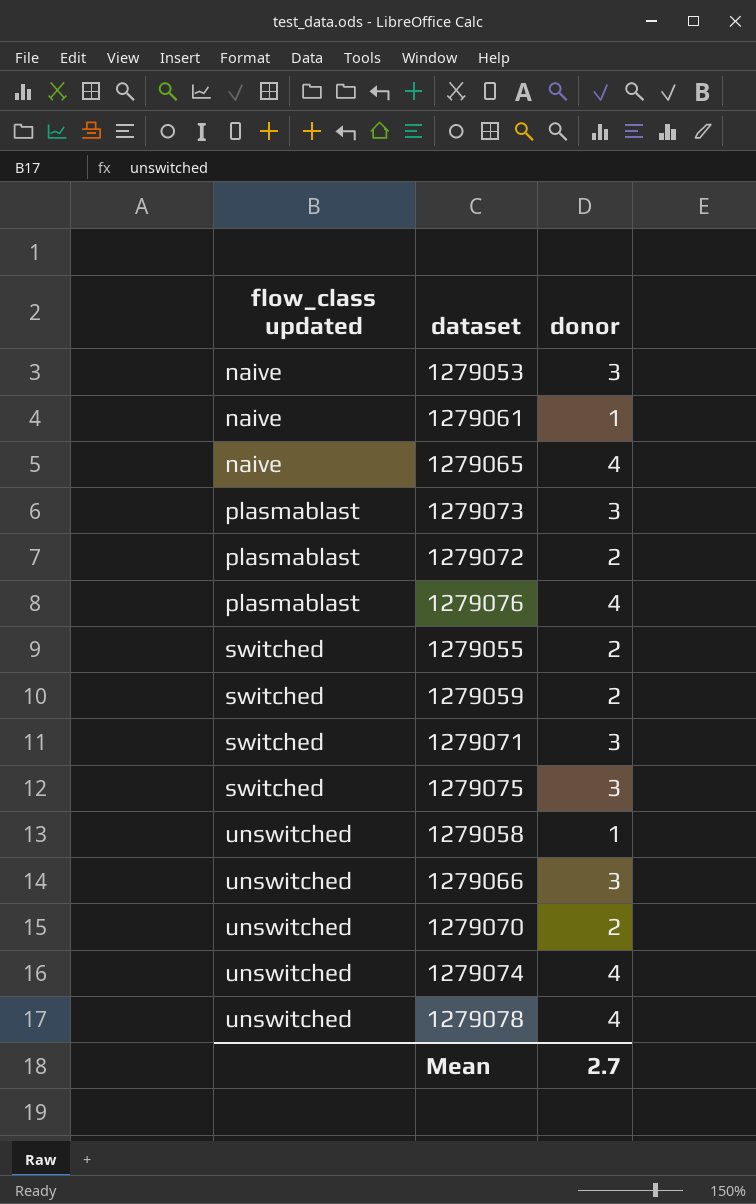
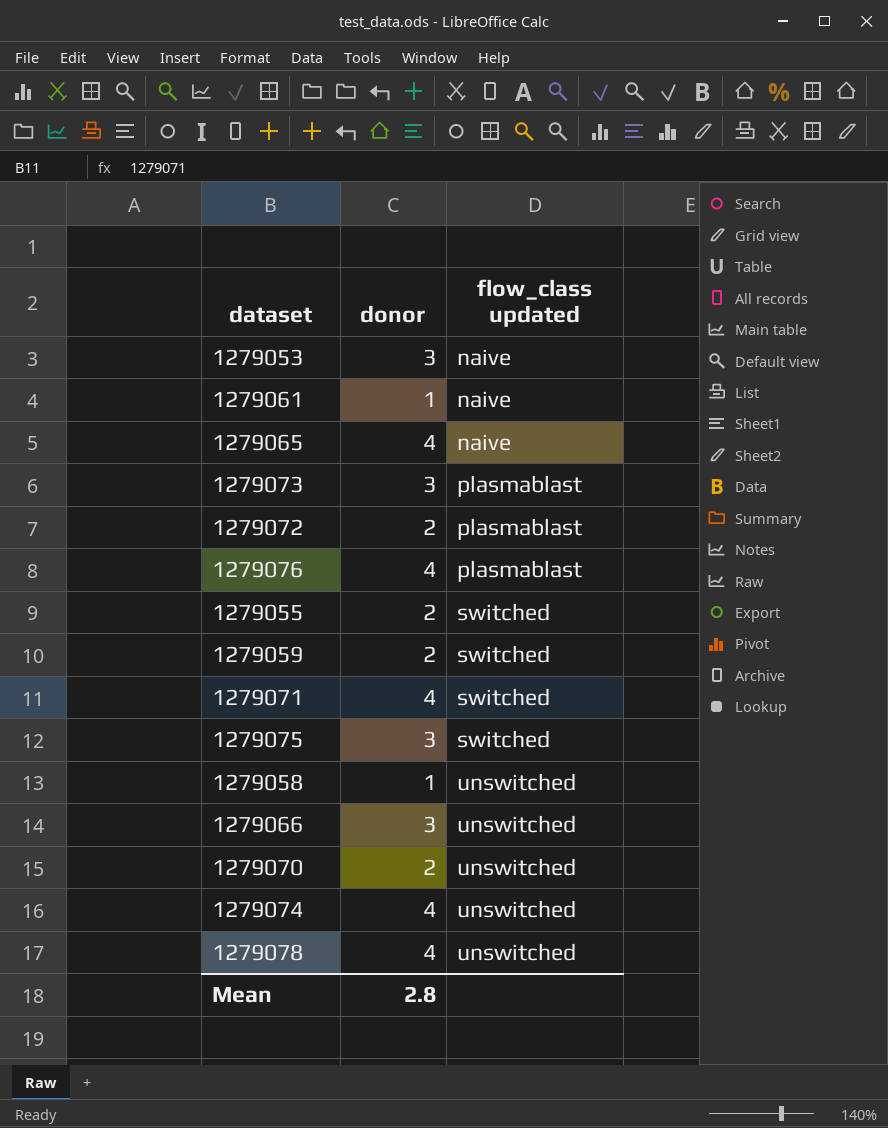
column flow_class updated | position: 1 -> 3
1279071 | donor: 3 -> 4
Mean | donor: 2.7 -> 2.8

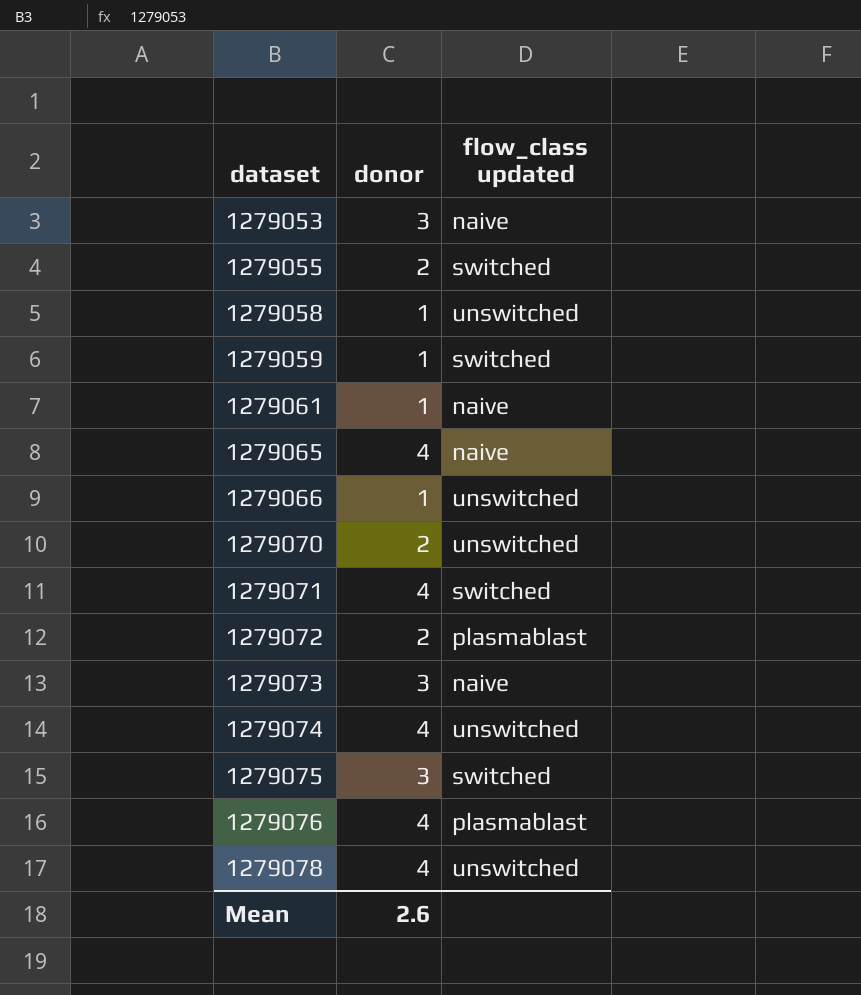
row order: flow_class updated ascending -> dataset ascending
1279059 | donor: 2 -> 1
1279066 | donor: 3 -> 1
1279073 | flow_class updated: plasmablast -> naive
Mean | donor: 2.8 -> 2.6

